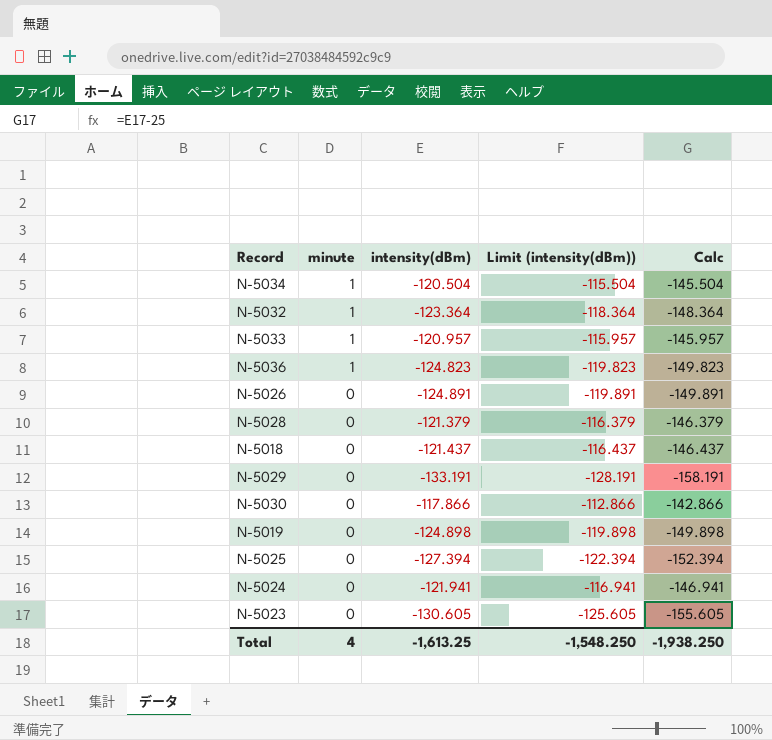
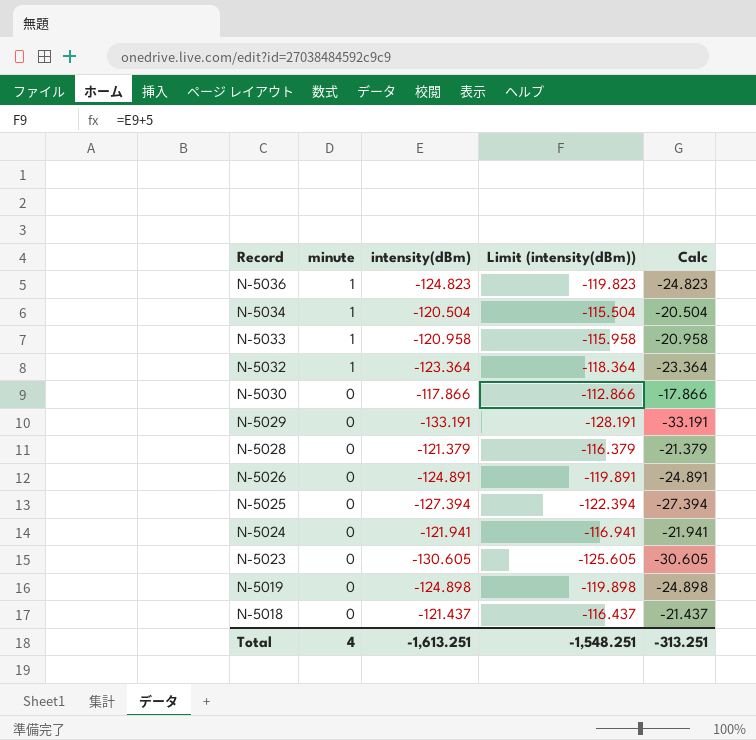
row order: minute descending -> Record descending
column Calc | formula: [intensity(dBm)] - 25 -> [intensity(dBm)] + 100
N-5033 | intensity(dBm): -120.957 -> -120.958
N-5033 | Limit (intensity(dBm)): -115.957 -> -115.958
Total | intensity(dBm): -1,613.25 -> -1,613.251
Total | Limit (intensity(dBm)): -1,548.250 -> -1,548.251
Total | Calc: -1,938.250 -> -313.251

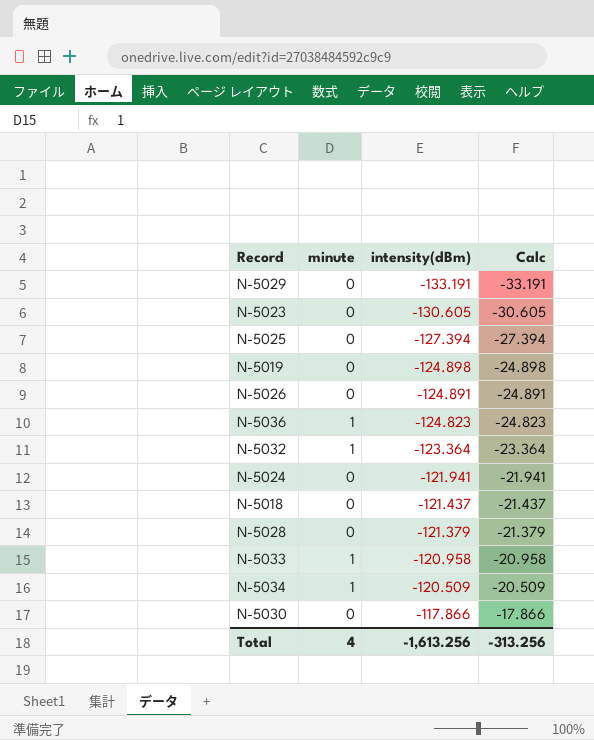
row order: Record descending -> intensity(dBm) ascending
column Limit (intensity(dBm)) | formula: [intensity(dBm)] + 5 -> none
N-5034 | intensity(dBm): -120.504 -> -120.509
N-5034 | Calc: -20.504 -> -20.509
Total | intensity(dBm): -1,613.251 -> -1,613.256
Total | Calc: -313.251 -> -313.256

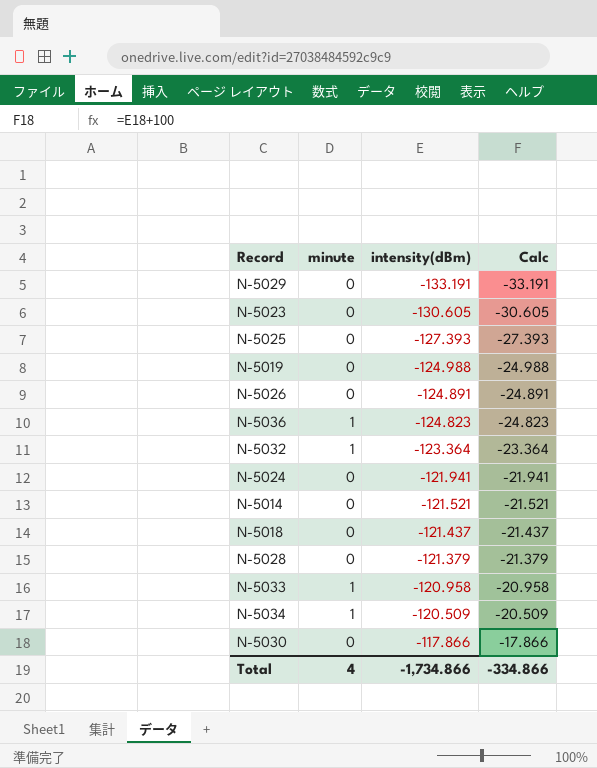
N-5025 | intensity(dBm): -127.394 -> -127.393
N-5025 | Calc: -27.394 -> -27.393
N-5019 | intensity(dBm): -124.898 -> -124.988
N-5019 | Calc: -24.898 -> -24.988
row N-5014: none -> 0 | -121.521 | -21.521
Total | intensity(dBm): -1,613.256 -> -1,734.866
Total | Calc: -313.256 -> -334.866

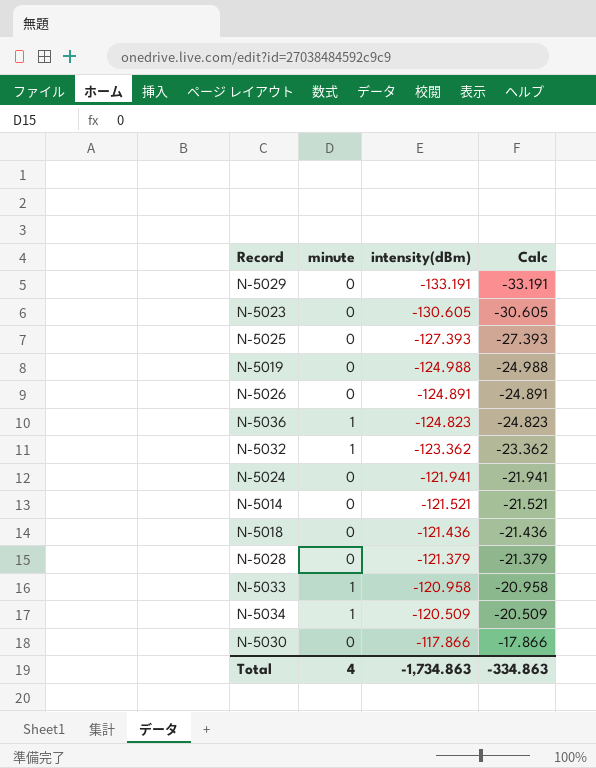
N-5032 | intensity(dBm): -123.364 -> -123.362
N-5032 | Calc: -23.364 -> -23.362
N-5018 | intensity(dBm): -121.437 -> -121.436
N-5018 | Calc: -21.437 -> -21.436
Total | intensity(dBm): -1,734.866 -> -1,734.863
Total | Calc: -334.866 -> -334.863

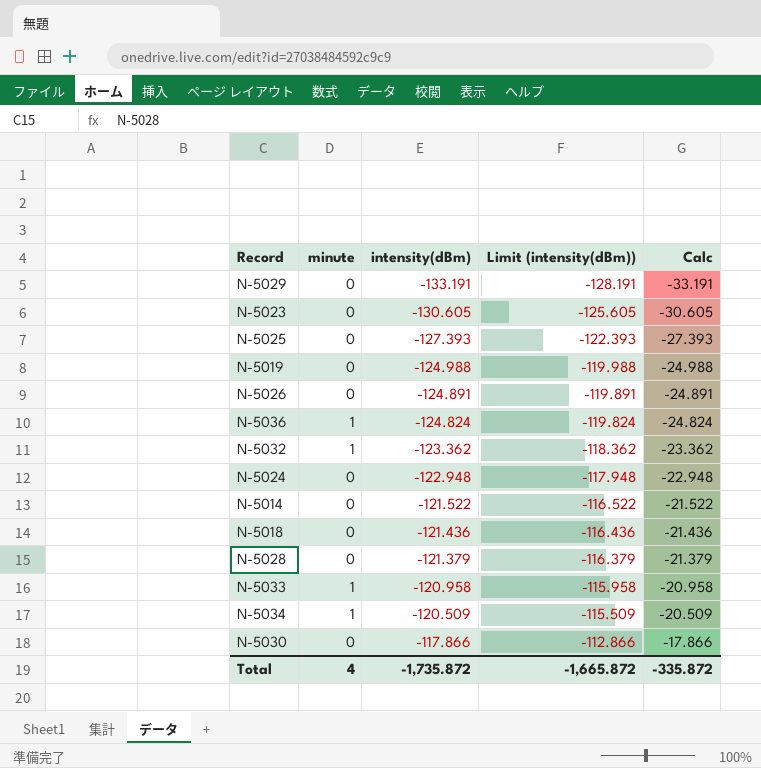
column Limit (intensity(dBm)) | formula: none -> [intensity(dBm)] + 5
N-5036 | intensity(dBm): -124.823 -> -124.824
N-5036 | Calc: -24.823 -> -24.824
N-5024 | intensity(dBm): -121.941 -> -122.948
N-5024 | Calc: -21.941 -> -22.948
N-5014 | intensity(dBm): -121.521 -> -121.522
N-5014 | Calc: -21.521 -> -21.522
Total | intensity(dBm): -1,734.863 -> -1,735.872
Total | Calc: -334.863 -> -335.872

